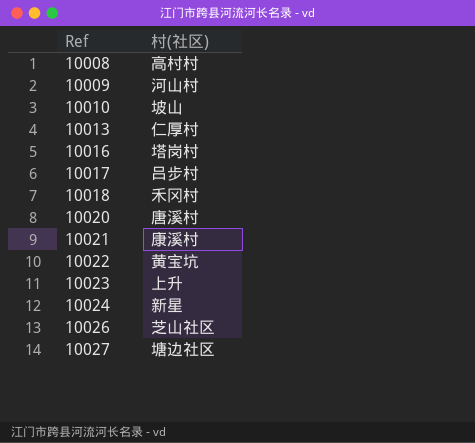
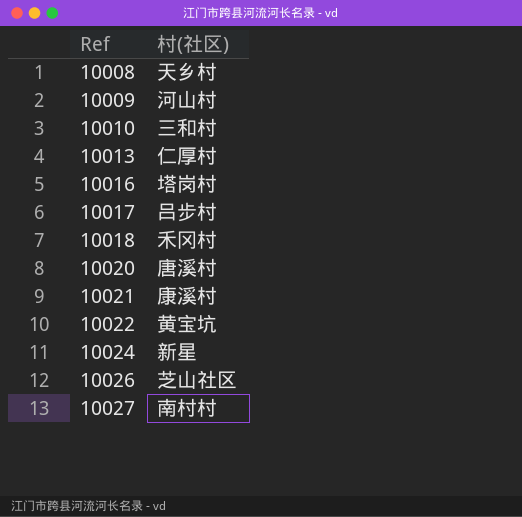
row 10023: 上升 -> none
10008 | 村(社区): 高村村 -> 天乡村
10010 | 村(社区): 坡山 -> 三和村
10027 | 村(社区): 塘边社区 -> 南村村

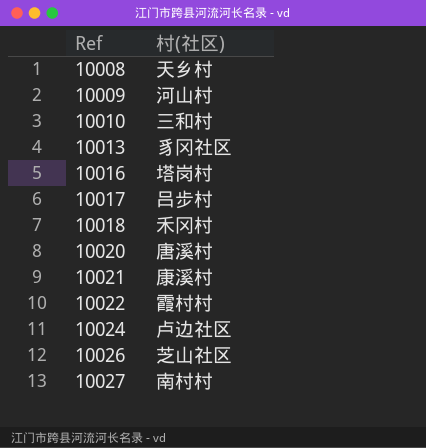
10013 | 村(社区): 仁厚村 -> 豸冈社区
10022 | 村(社区): 黄宝坑 -> 霞村村
10024 | 村(社区): 新星 -> 卢边社区

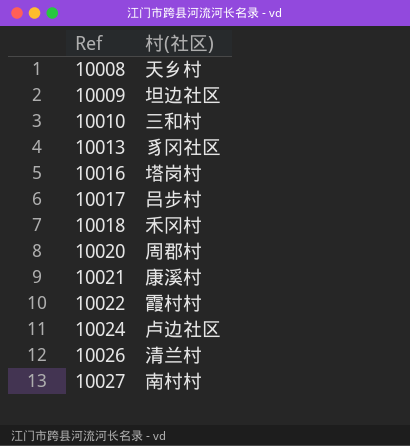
10009 | 村(社区): 河山村 -> 坦边社区
10020 | 村(社区): 唐溪村 -> 周郡村
10026 | 村(社区): 芝山社区 -> 清兰村

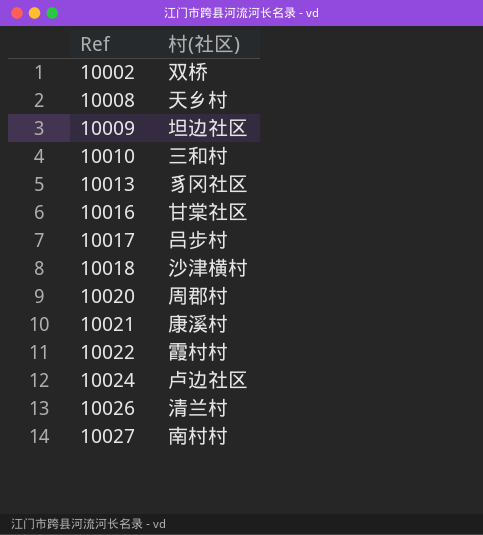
row 10002: none -> 双桥
10016 | 村(社区): 塔岗村 -> 甘棠社区
10018 | 村(社区): 禾冈村 -> 沙津横村

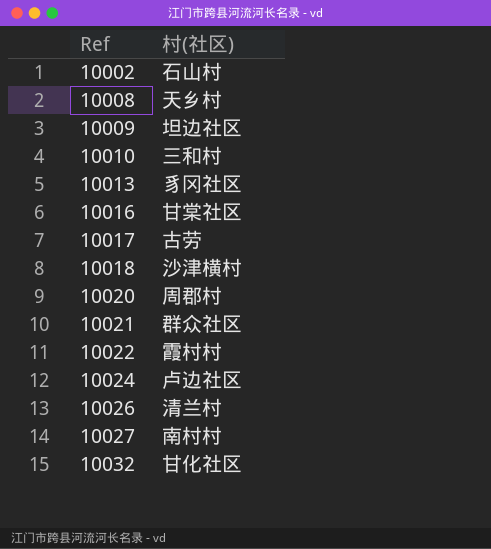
10002 | 村(社区): 双桥 -> 石山村
10017 | 村(社区): 吕步村 -> 古劳
10021 | 村(社区): 康溪村 -> 群众社区
row 10032: none -> 甘化社区

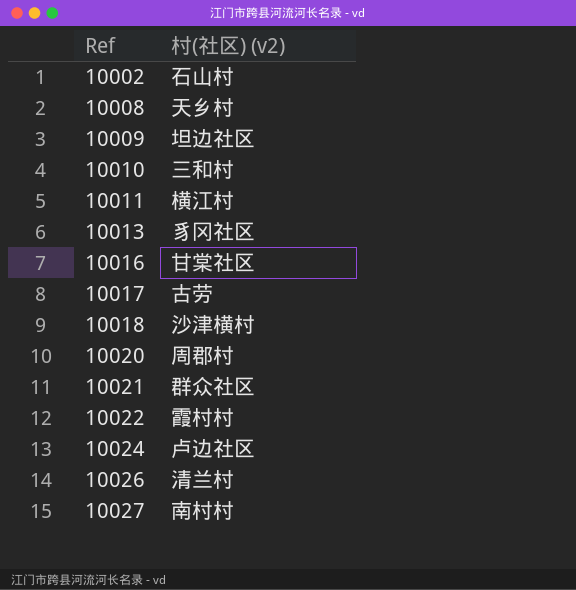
column name: 村(社区) -> 村(社区) (v2)
row 10032: 甘化社区 -> none
row 10011: none -> 横江村

